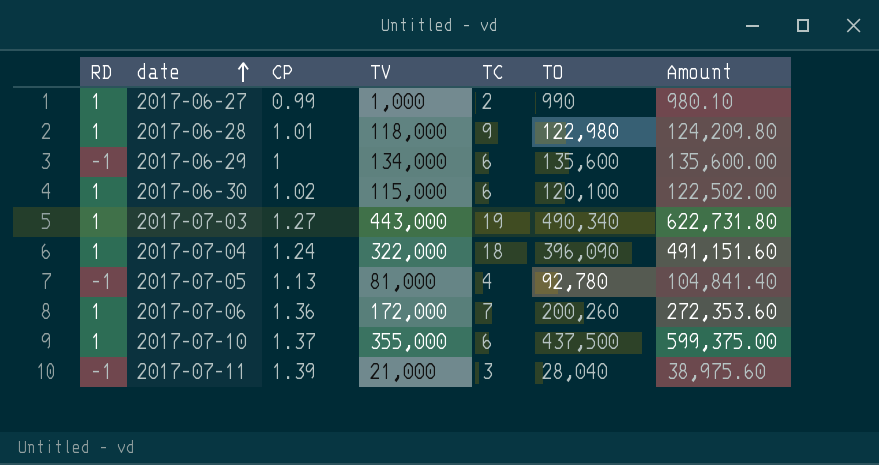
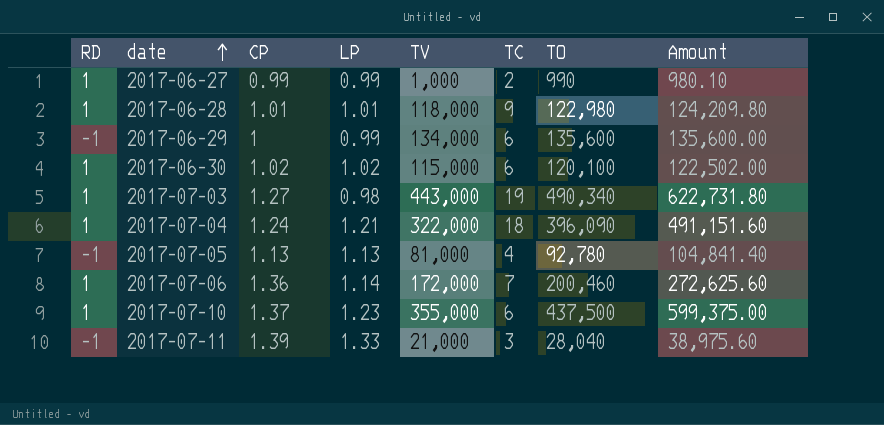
column LP | position: none -> 4
2017-07-06 | TO: 200,260 -> 200,460
2017-07-06 | Amount: 272,353.60 -> 272,625.60

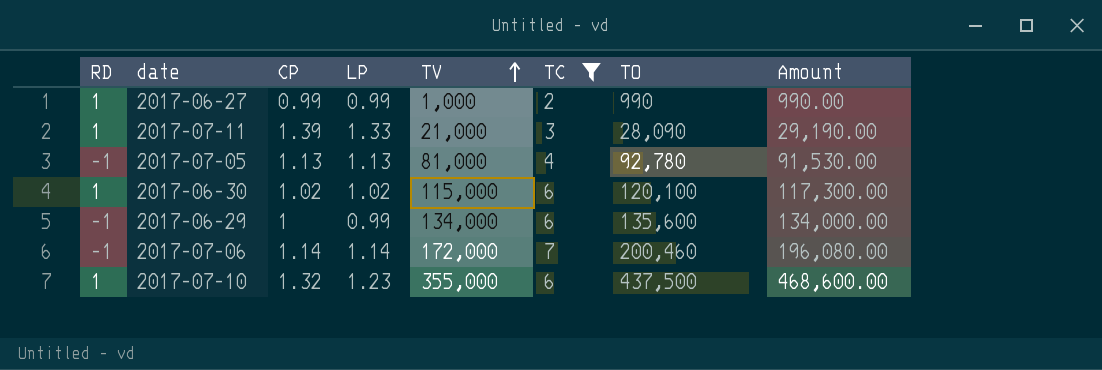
filter: none -> TC <= 7
row order: date ascending -> TV ascending
column Amount | formula: [CP] * [TO] -> [CP] * [TV]
2017-07-11 | RD: -1 -> 1
2017-07-11 | TO: 28,040 -> 28,090
2017-07-06 | RD: 1 -> -1
2017-07-06 | CP: 1.36 -> 1.14
2017-07-10 | CP: 1.37 -> 1.32

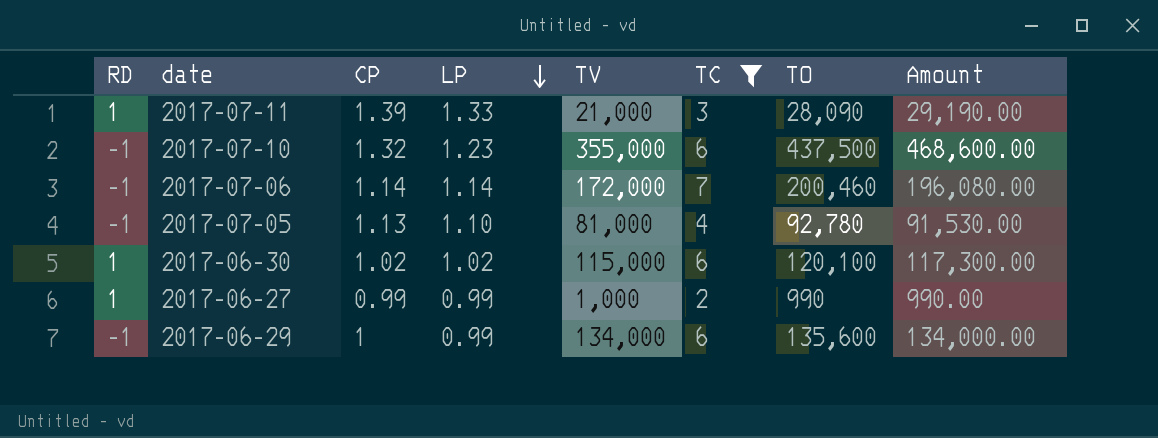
row order: TV ascending -> LP descending
2017-07-10 | RD: 1 -> -1
2017-07-05 | LP: 1.13 -> 1.10

